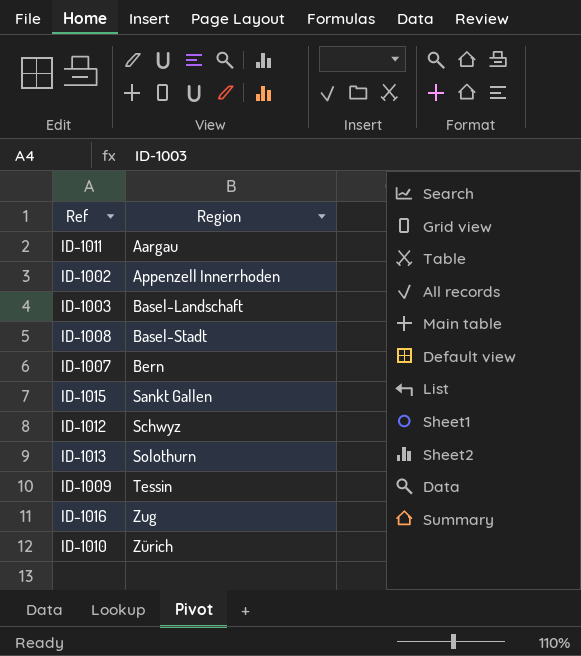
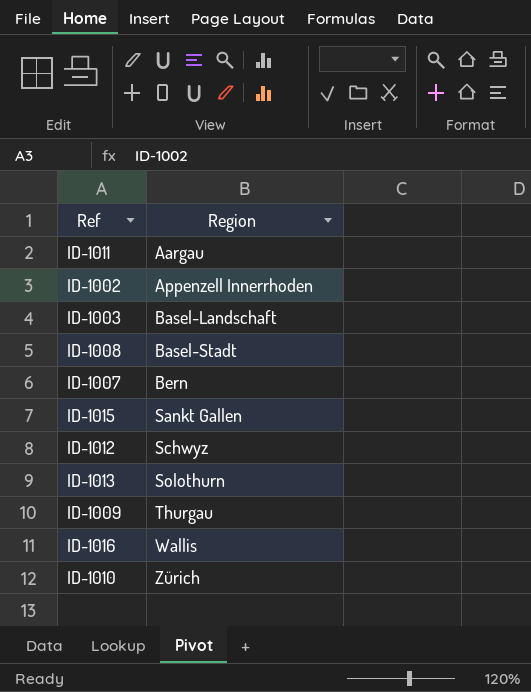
ID-1009 | Region: Tessin -> Thurgau
ID-1016 | Region: Zug -> Wallis

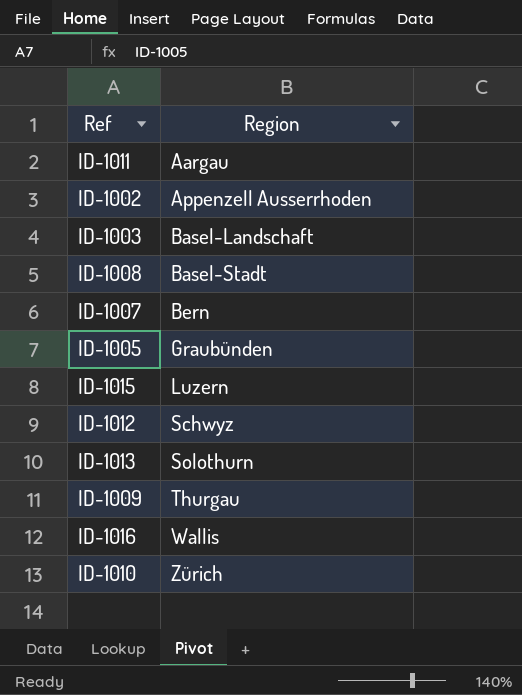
ID-1002 | Region: Appenzell Innerrhoden -> Appenzell Ausserrhoden
row ID-1005: none -> Graubünden
ID-1015 | Region: Sankt Gallen -> Luzern

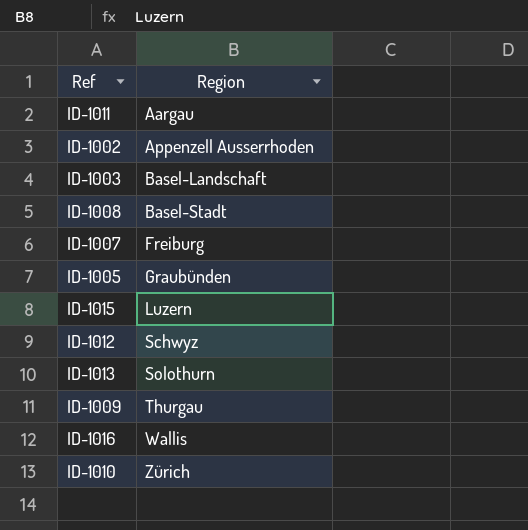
ID-1007 | Region: Bern -> Freiburg

